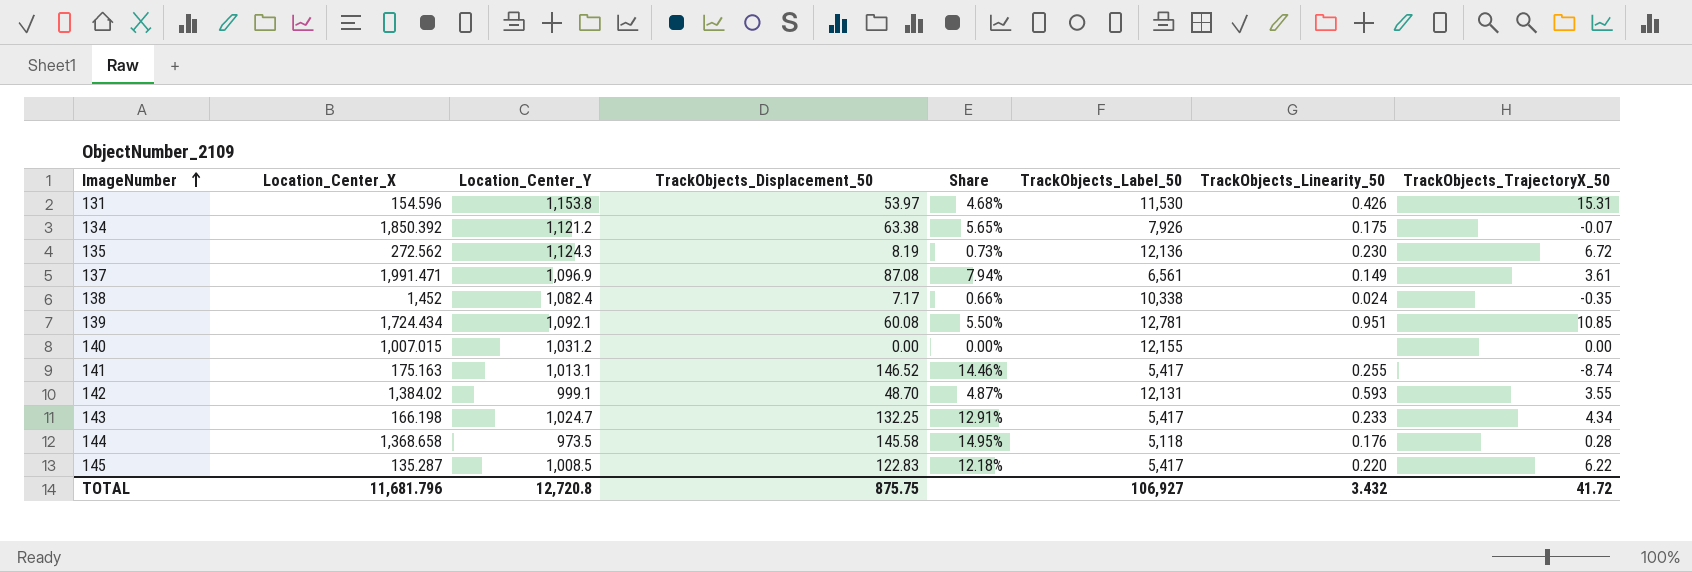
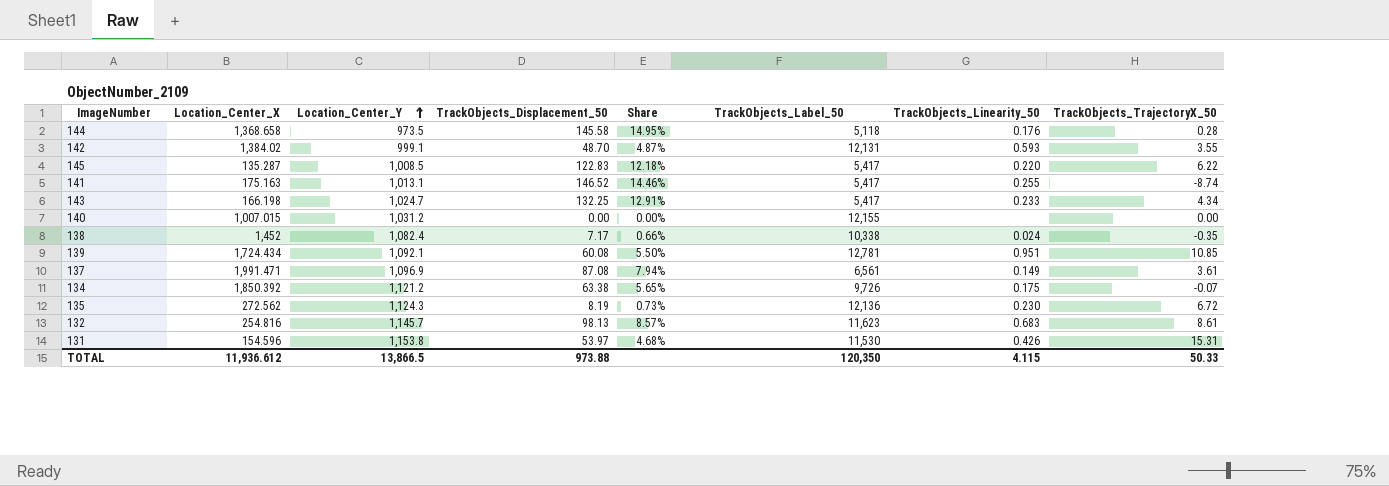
row order: ImageNumber ascending -> Location_Center_Y ascending
134 | TrackObjects_Label_50: 7,926 -> 9,726
row 132: none -> 254.816 | 1,145.7 | 98.13 | 8.57% | 11,623 | 0.683 | 8.61
TOTAL | Location_Center_X: 11,681.796 -> 11,936.612
TOTAL | Location_Center_Y: 12,720.8 -> 13,866.5
TOTAL | TrackObjects_Displacement_50: 875.75 -> 973.88
TOTAL | TrackObjects_Label_50: 106,927 -> 120,350
TOTAL | TrackObjects_Linearity_50: 3.432 -> 4.115
TOTAL | TrackObjects_TrajectoryX_50: 41.72 -> 50.33

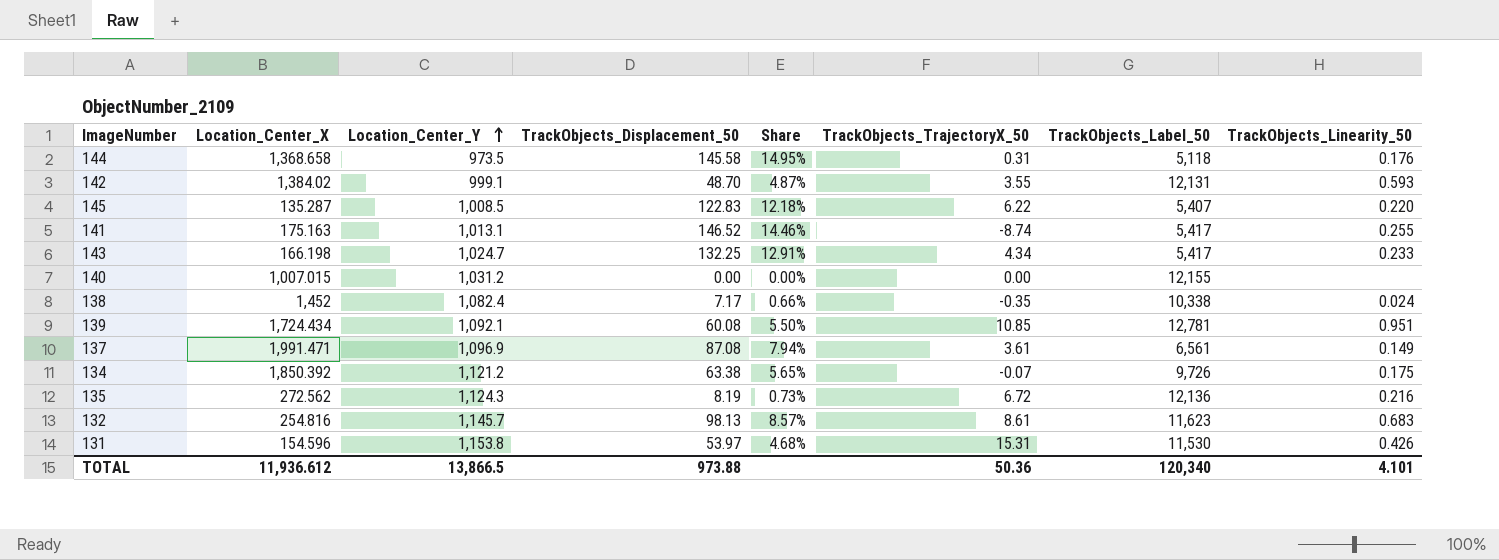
column TrackObjects_TrajectoryX_50 | position: 8 -> 6
144 | TrackObjects_TrajectoryX_50: 0.28 -> 0.31
145 | TrackObjects_Label_50: 5,417 -> 5,407
135 | TrackObjects_Linearity_50: 0.230 -> 0.216
TOTAL | TrackObjects_TrajectoryX_50: 50.33 -> 50.36
TOTAL | TrackObjects_Label_50: 120,350 -> 120,340
TOTAL | TrackObjects_Linearity_50: 4.115 -> 4.101

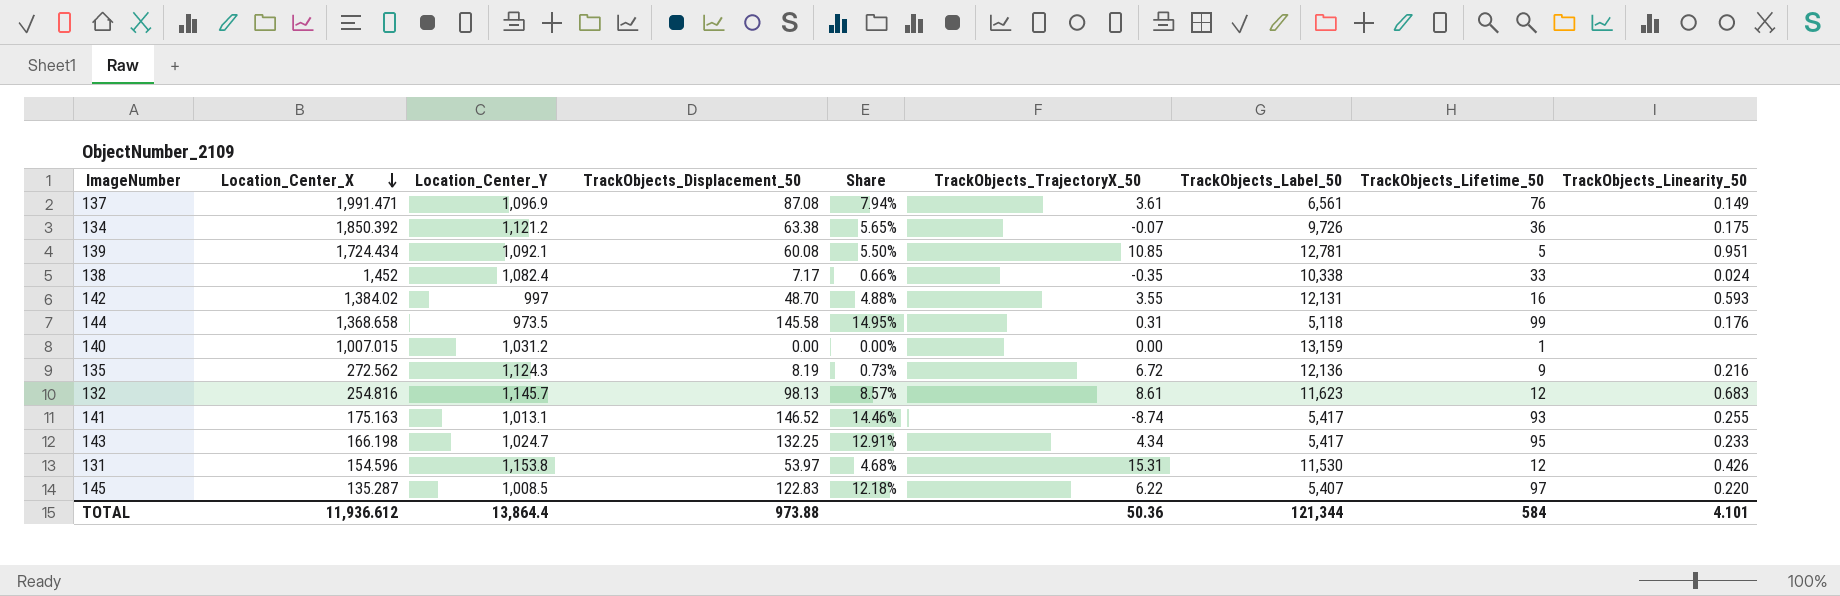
row order: Location_Center_Y ascending -> Location_Center_X descending
column TrackObjects_Lifetime_50 | position: none -> 8
142 | Location_Center_Y: 999.1 -> 997
142 | Share: 4.87% -> 4.88%
140 | TrackObjects_Label_50: 12,155 -> 13,159
TOTAL | Location_Center_Y: 13,866.5 -> 13,864.4
TOTAL | TrackObjects_Label_50: 120,340 -> 121,344

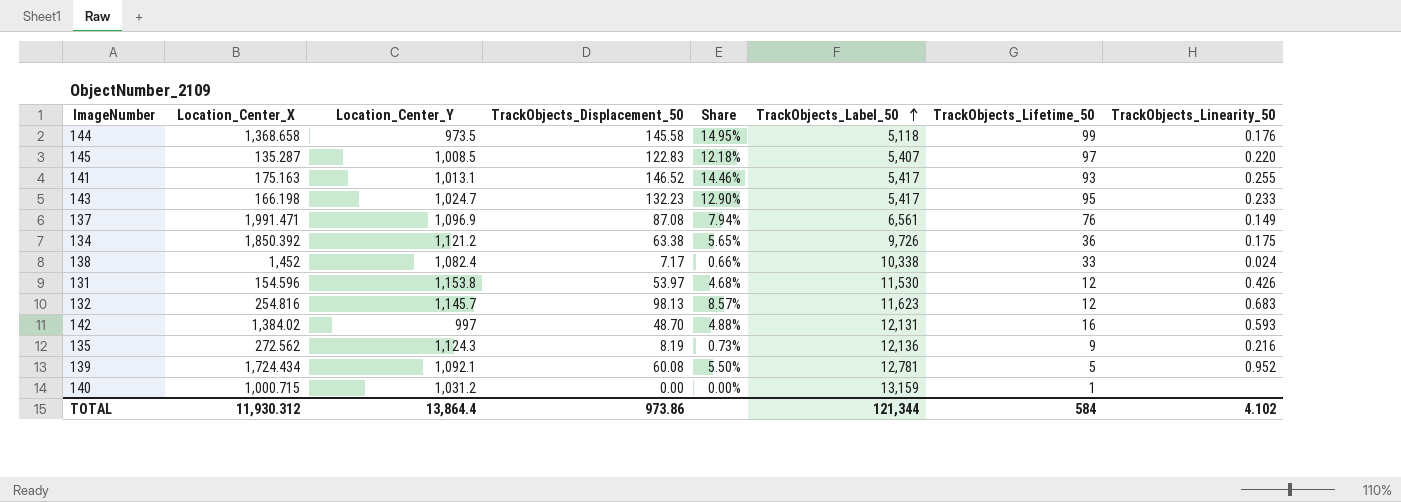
row order: Location_Center_X descending -> TrackObjects_Label_50 ascending
column TrackObjects_TrajectoryX_50 | position: 6 -> none
143 | TrackObjects_Displacement_50: 132.25 -> 132.23
143 | Share: 12.91% -> 12.90%
139 | TrackObjects_Linearity_50: 0.951 -> 0.952
140 | Location_Center_X: 1,007.015 -> 1,000.715
TOTAL | Location_Center_X: 11,936.612 -> 11,930.312
TOTAL | TrackObjects_Displacement_50: 973.88 -> 973.86
TOTAL | TrackObjects_Linearity_50: 4.101 -> 4.102

